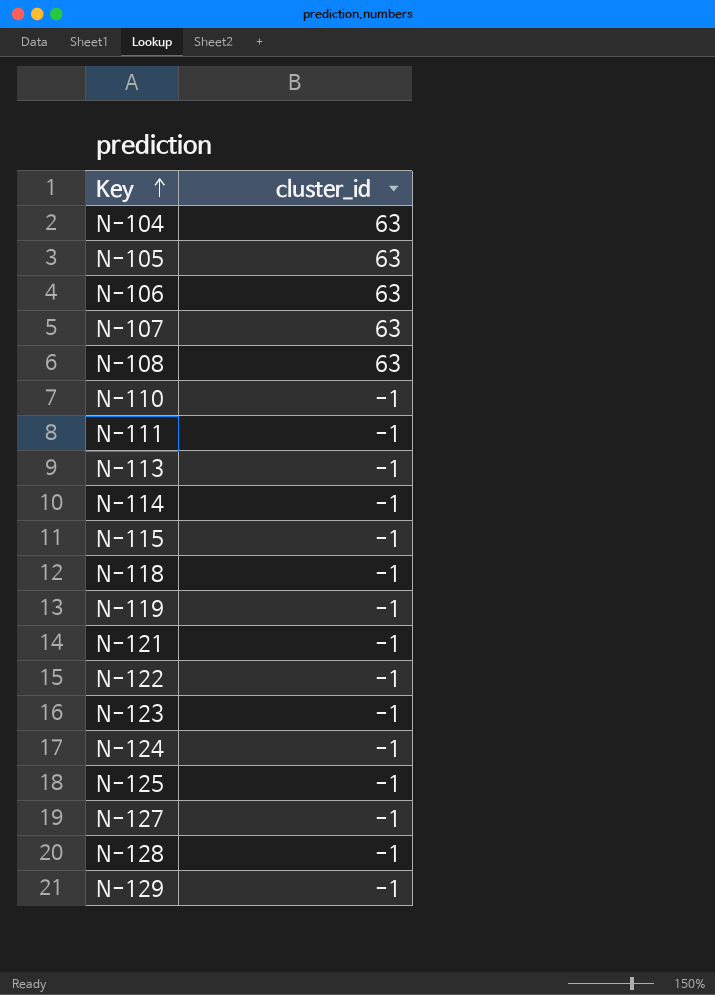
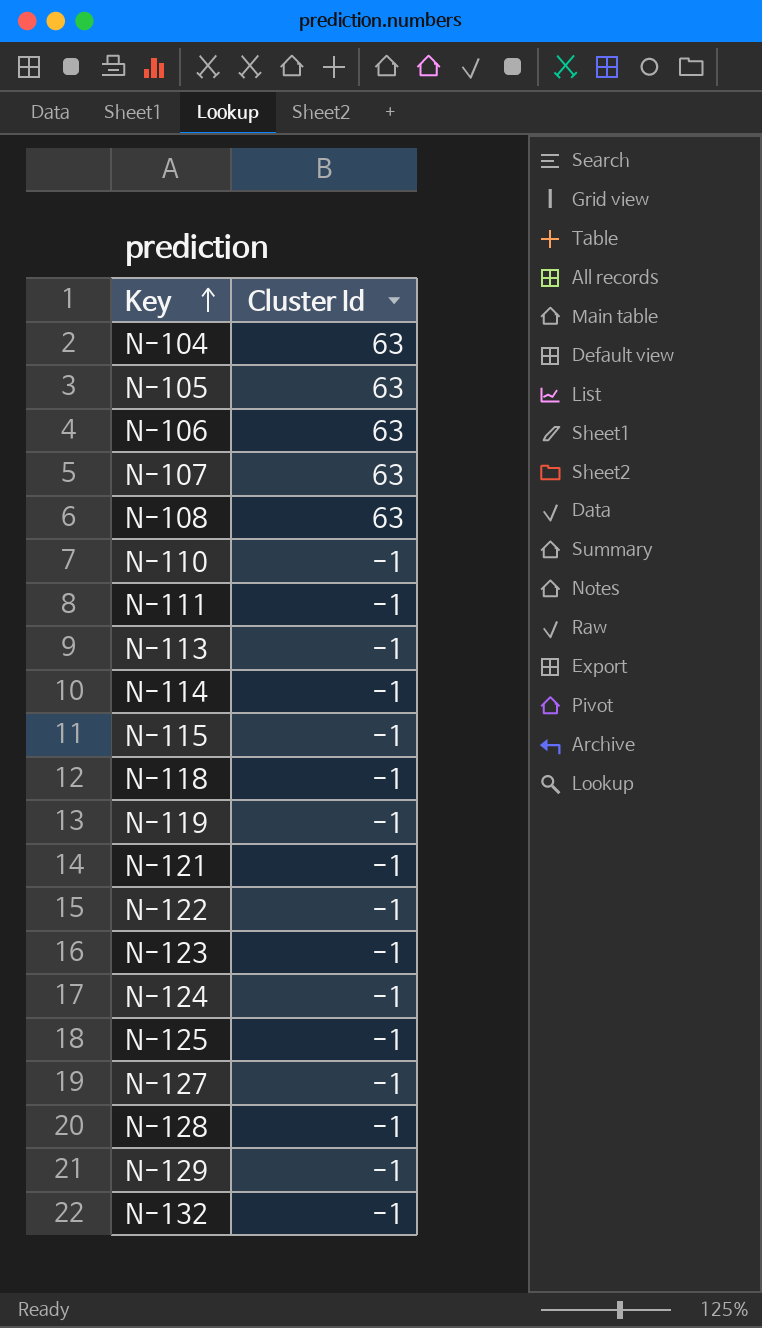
column name: cluster_id -> Cluster Id
row N-132: none -> -1

